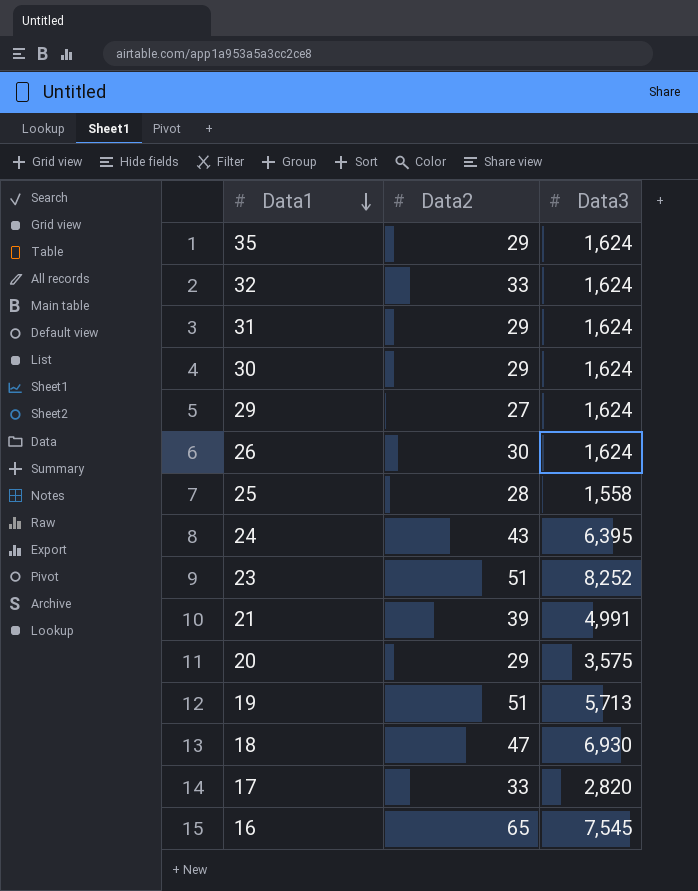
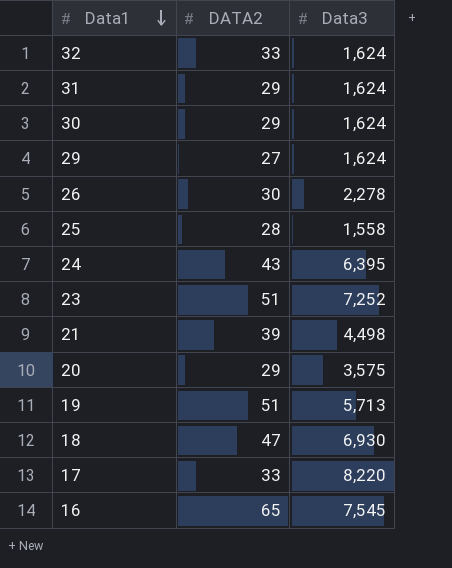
column name: Data2 -> DATA2
row 35: 29 | 1,624 -> none
26 | Data3: 1,624 -> 2,278
23 | Data3: 8,252 -> 7,252
21 | Data3: 4,991 -> 4,498
17 | Data3: 2,820 -> 8,220

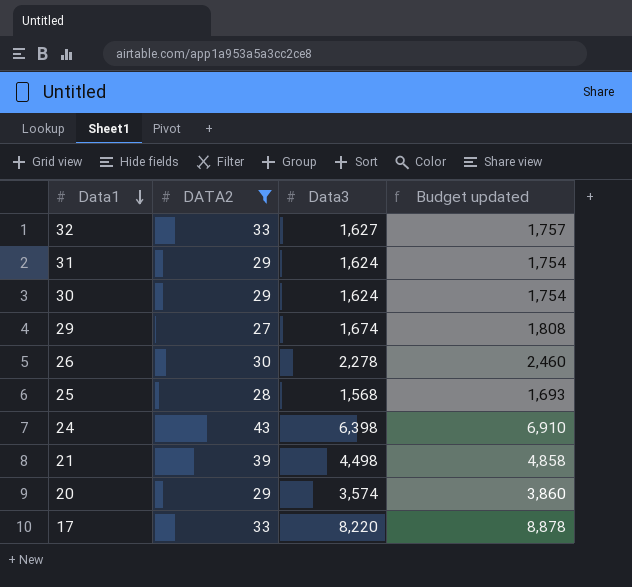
filter: none -> DATA2 <= 43
column Budget updated | formula: none -> [Data3] * 1.08
32 | Data3: 1,624 -> 1,627
29 | Data3: 1,624 -> 1,674
25 | Data3: 1,558 -> 1,568
24 | Data3: 6,395 -> 6,398
20 | Data3: 3,575 -> 3,574

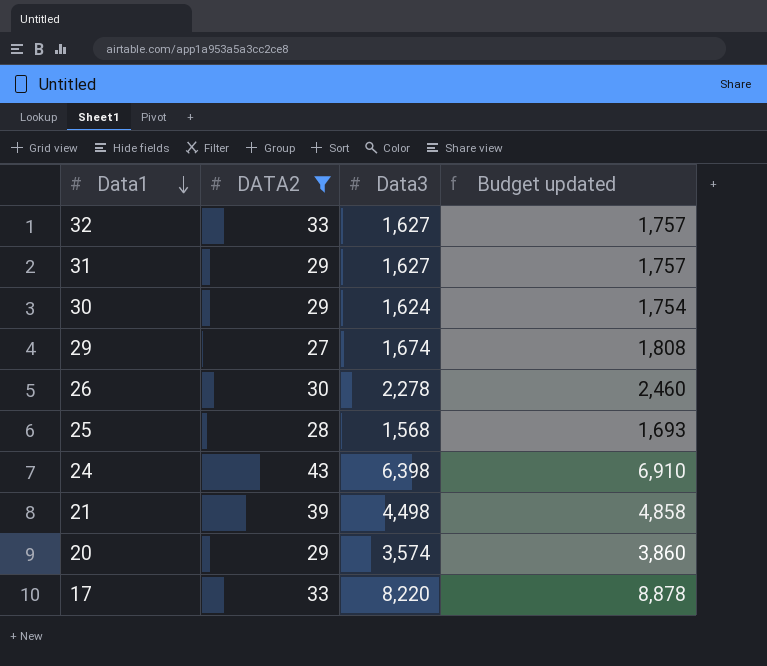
31 | Data3: 1,624 -> 1,627
31 | Budget updated: 1,754 -> 1,757

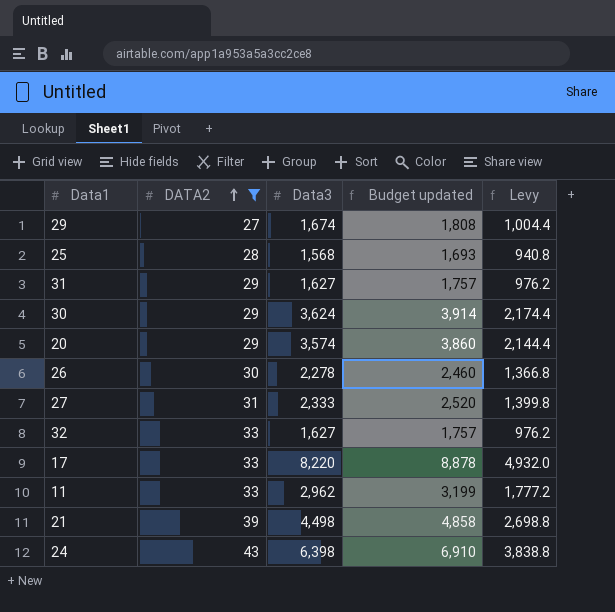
row order: Data1 descending -> DATA2 ascending
column Levy | formula: none -> [Data3] * 0.6
30 | Data3: 1,624 -> 3,624
30 | Budget updated: 1,754 -> 3,914
row 27: none -> 31 | 2,333 | 2,520 | 1,399.8
row 11: none -> 33 | 2,962 | 3,199 | 1,777.2

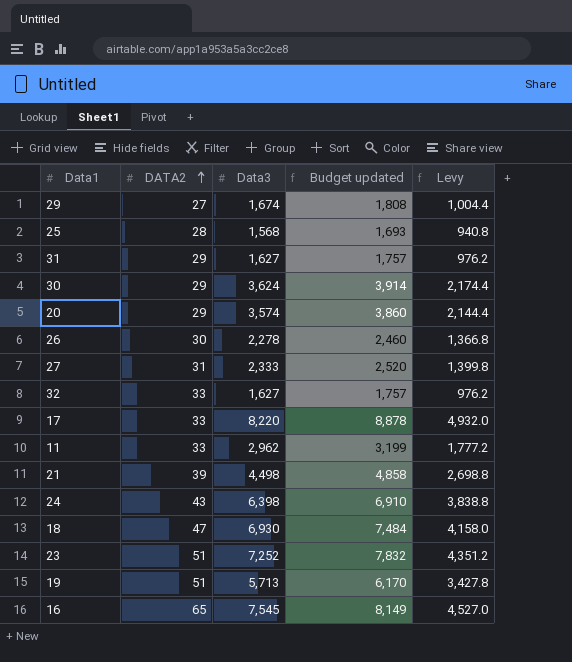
filter: DATA2 <= 43 -> none

